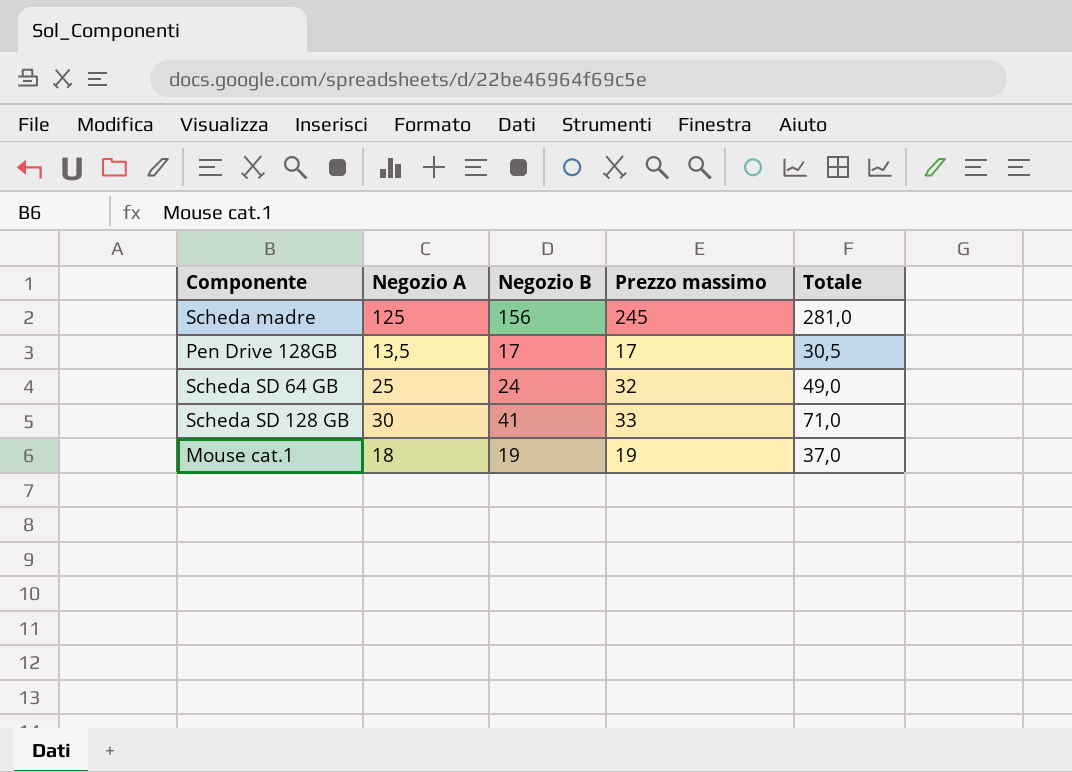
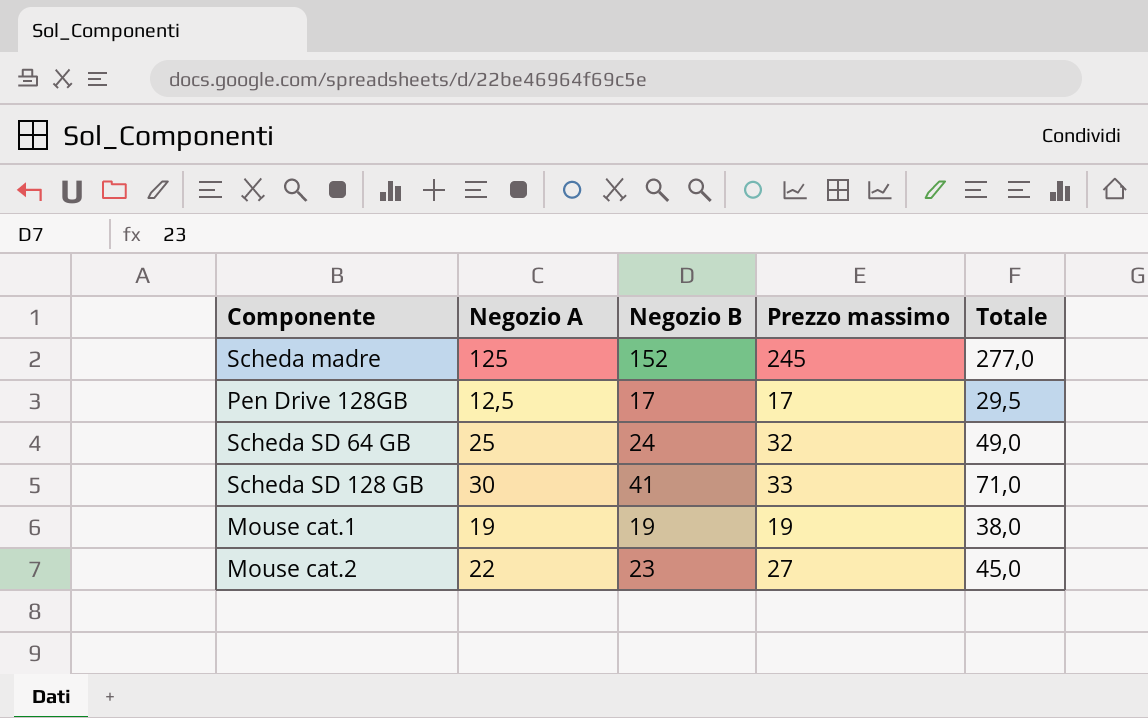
Scheda madre | Negozio B: 156 -> 152
Scheda madre | Totale: 281,0 -> 277,0
Pen Drive 128GB | Negozio A: 13,5 -> 12,5
Pen Drive 128GB | Totale: 30,5 -> 29,5
Mouse cat.1 | Negozio A: 18 -> 19
Mouse cat.1 | Totale: 37,0 -> 38,0
row Mouse cat.2: none -> 22 | 23 | 27 | 45,0

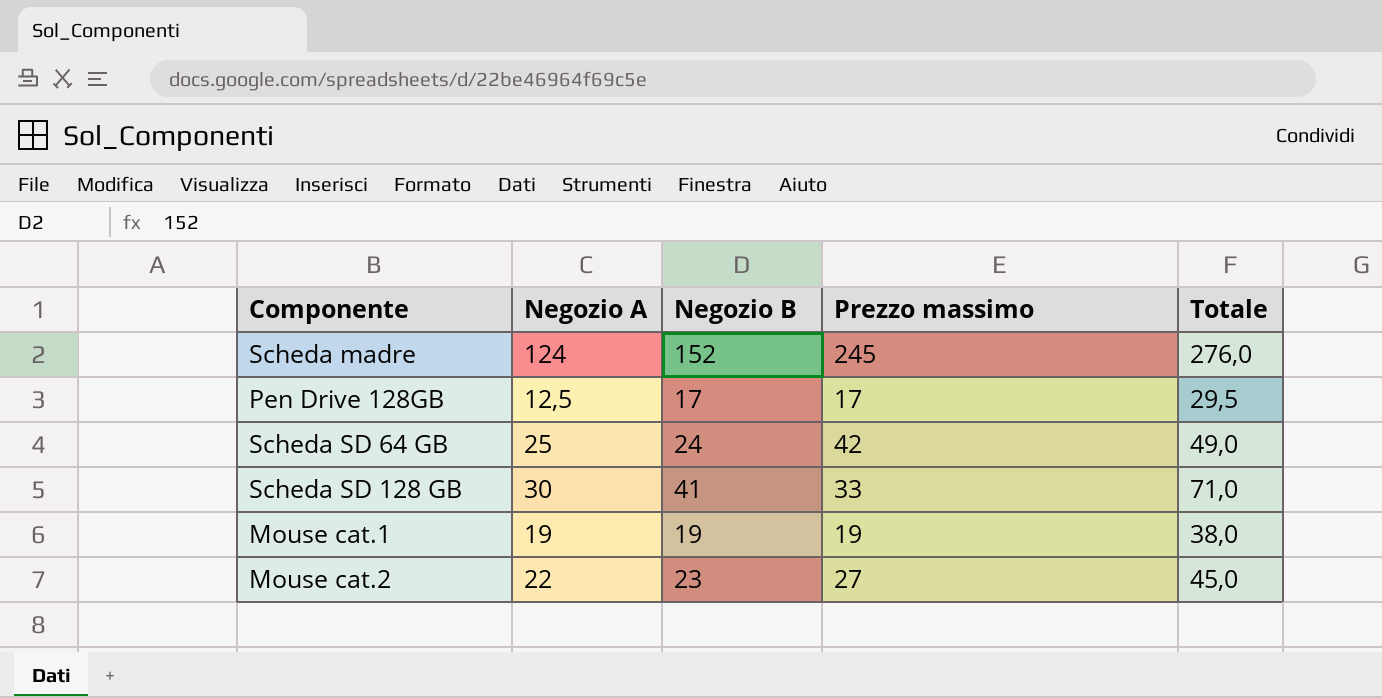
Scheda madre | Negozio A: 125 -> 124
Scheda madre | Totale: 277,0 -> 276,0
Scheda SD 64 GB | Prezzo massimo: 32 -> 42

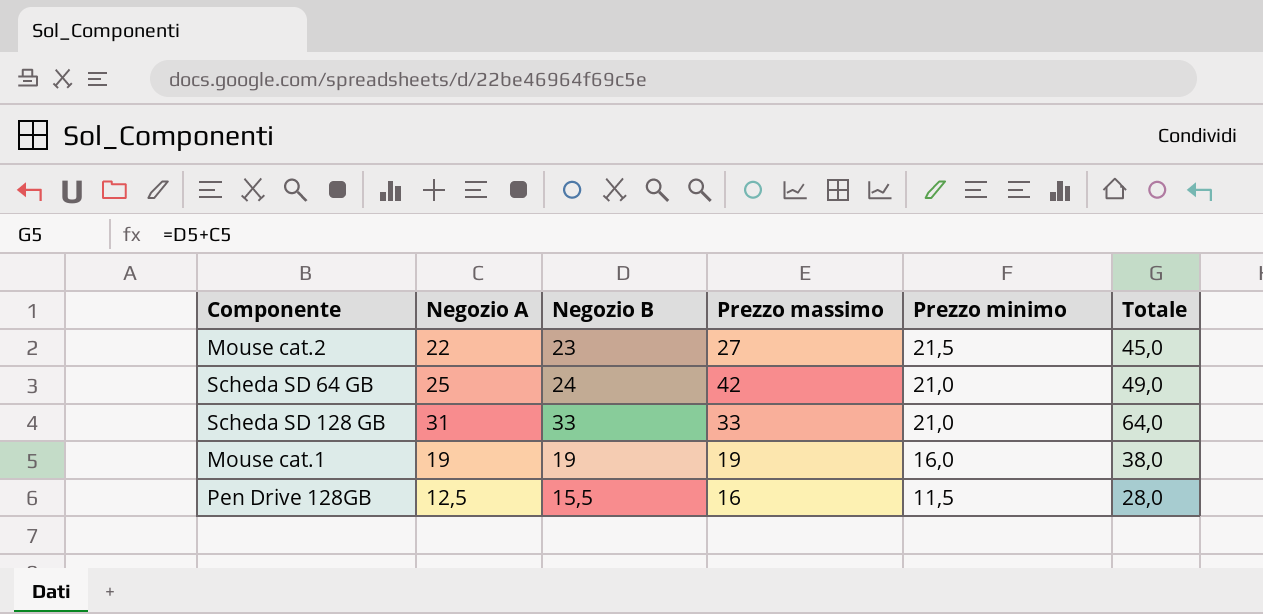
row order: none -> Prezzo minimo descending
column Prezzo minimo | position: none -> 5
row Scheda madre: 124 | 152 | 245 | 276,0 -> none
Scheda SD 128 GB | Negozio A: 30 -> 31
Scheda SD 128 GB | Negozio B: 41 -> 33
Scheda SD 128 GB | Totale: 71,0 -> 64,0
Pen Drive 128GB | Negozio B: 17 -> 15,5
Pen Drive 128GB | Prezzo massimo: 17 -> 16
Pen Drive 128GB | Totale: 29,5 -> 28,0

